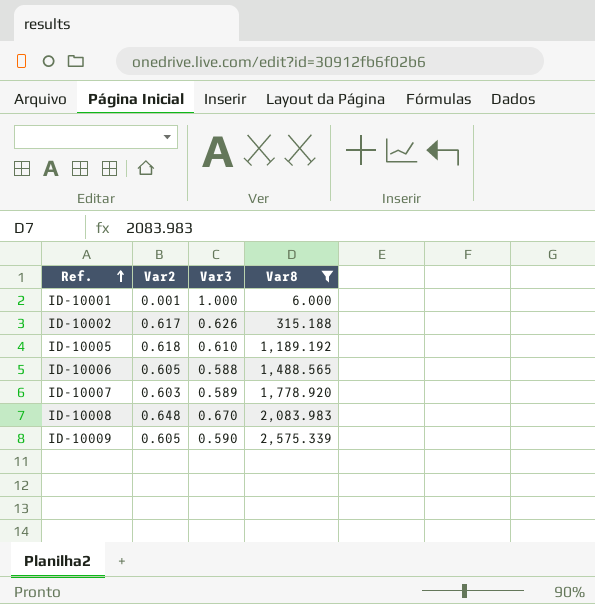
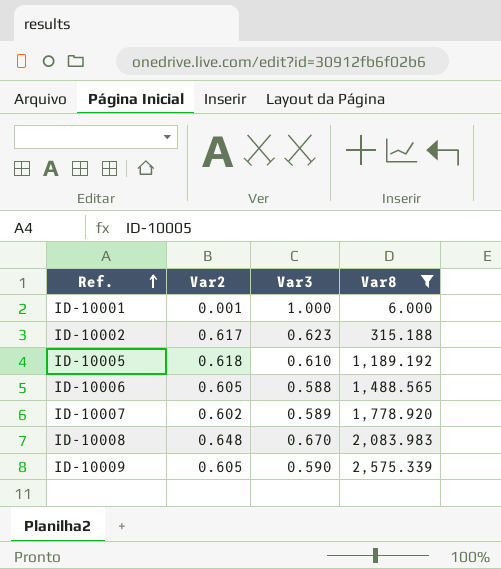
ID-10002 | Var3: 0.626 -> 0.623
ID-10007 | Var2: 0.603 -> 0.602

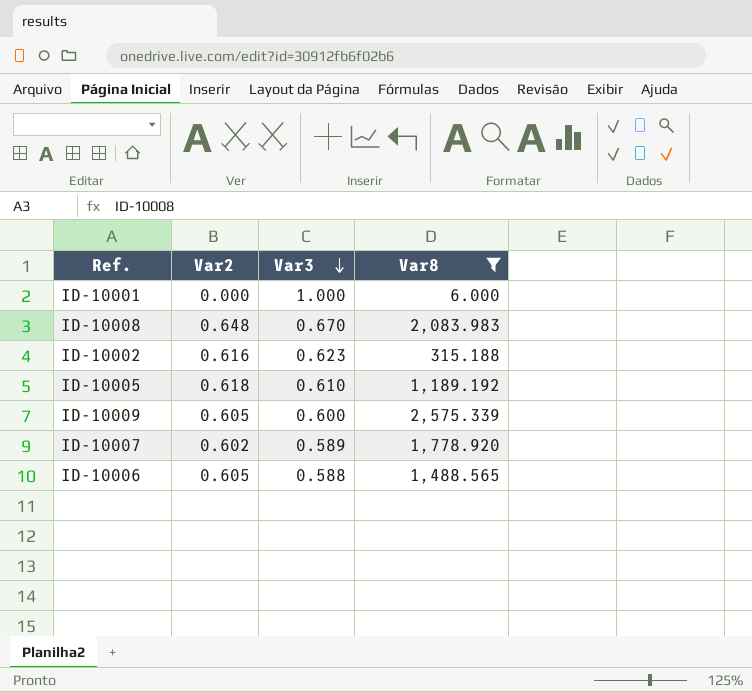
row order: Ref. ascending -> Var3 descending
ID-10001 | Var2: 0.001 -> 0.000
ID-10002 | Var2: 0.617 -> 0.616
ID-10009 | Var3: 0.590 -> 0.600

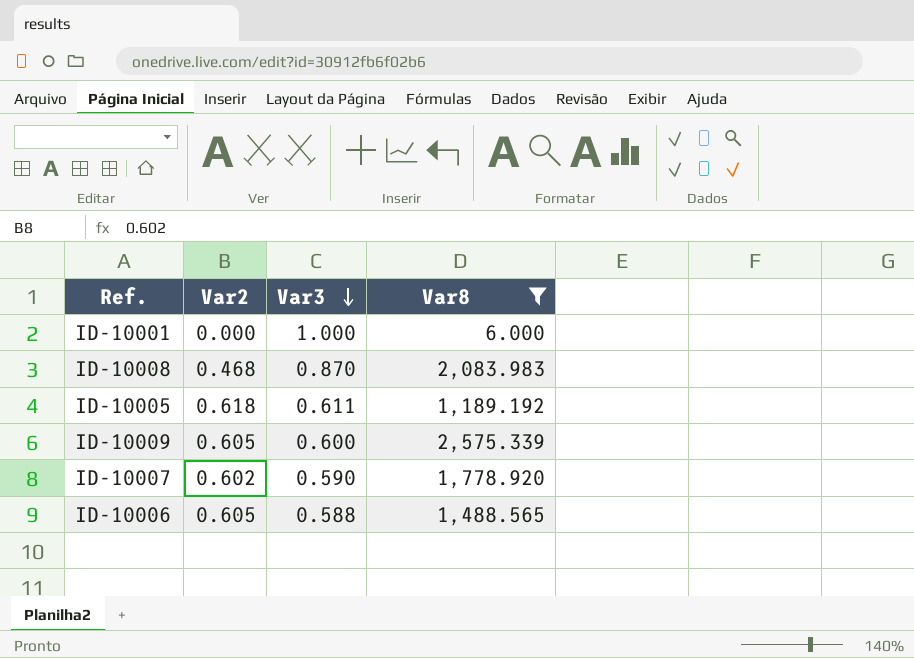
row ID-10002: 0.616 | 0.623 | 315.188 -> none
ID-10008 | Var2: 0.648 -> 0.468
ID-10008 | Var3: 0.670 -> 0.870
ID-10005 | Var3: 0.610 -> 0.611
ID-10007 | Var3: 0.589 -> 0.590

